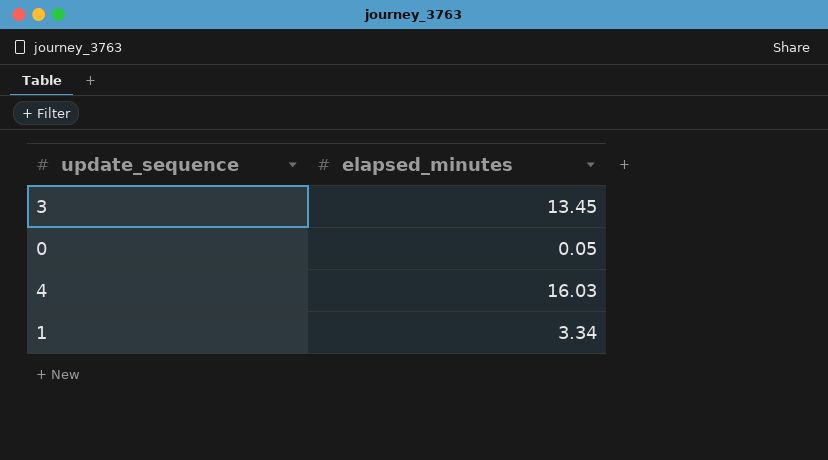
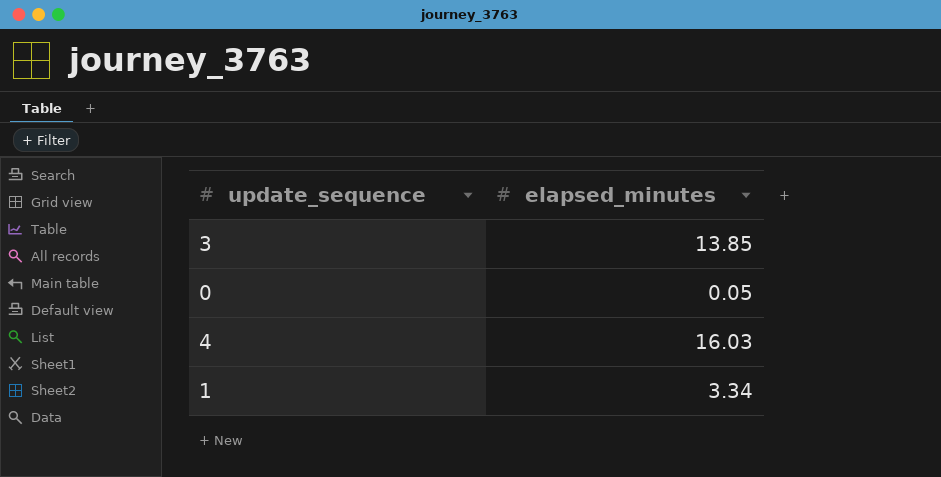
3 | elapsed_minutes: 13.45 -> 13.85

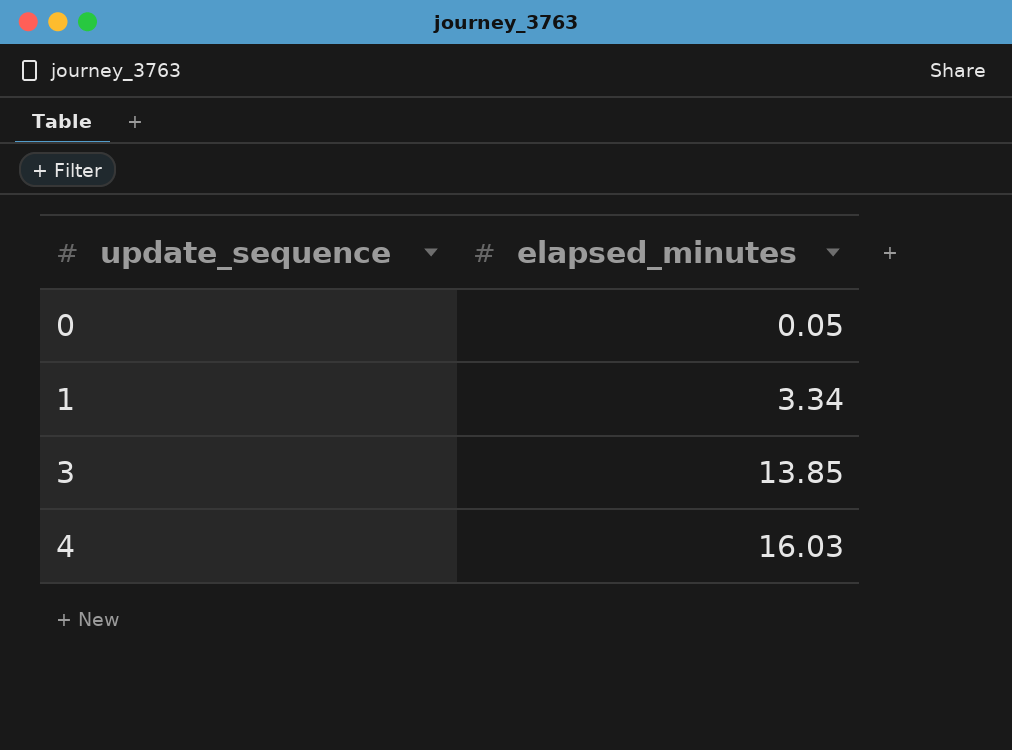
row order: none -> update_sequence ascending

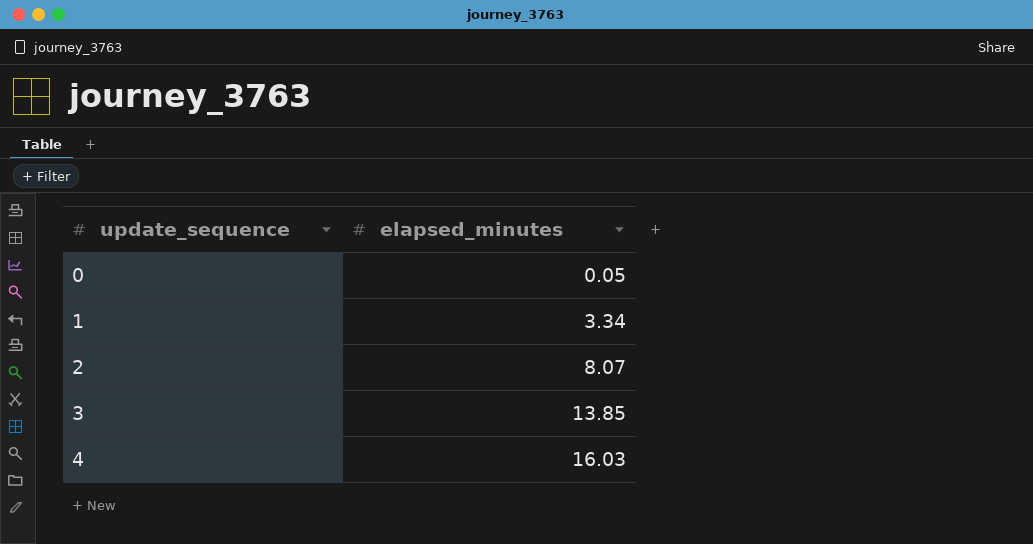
row 2: none -> 8.07

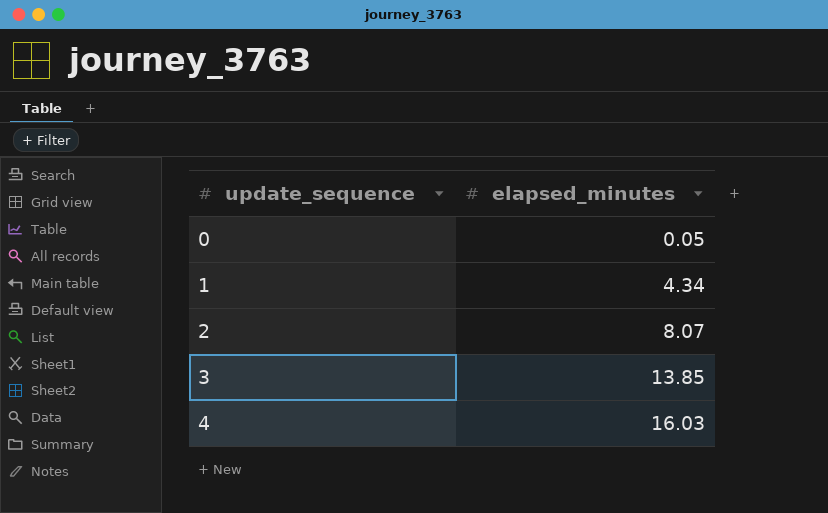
1 | elapsed_minutes: 3.34 -> 4.34

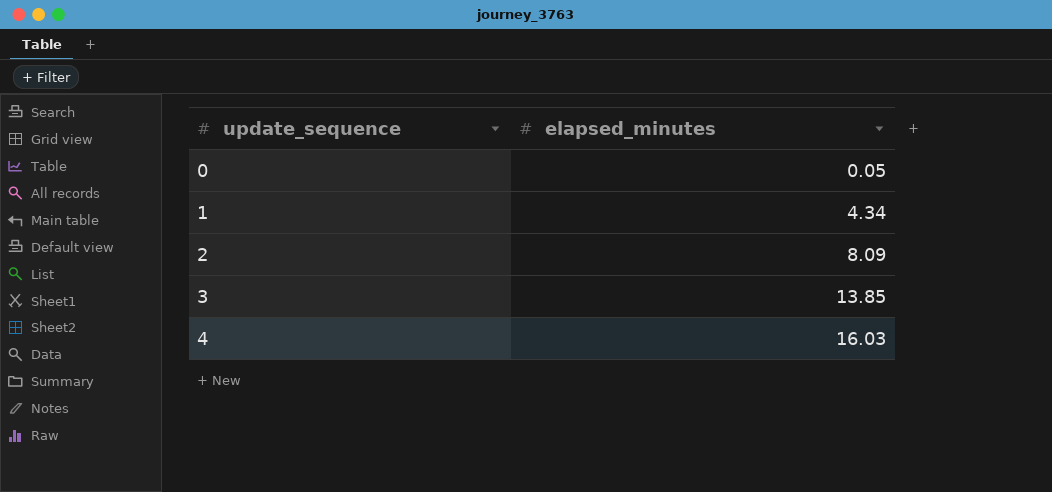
2 | elapsed_minutes: 8.07 -> 8.09

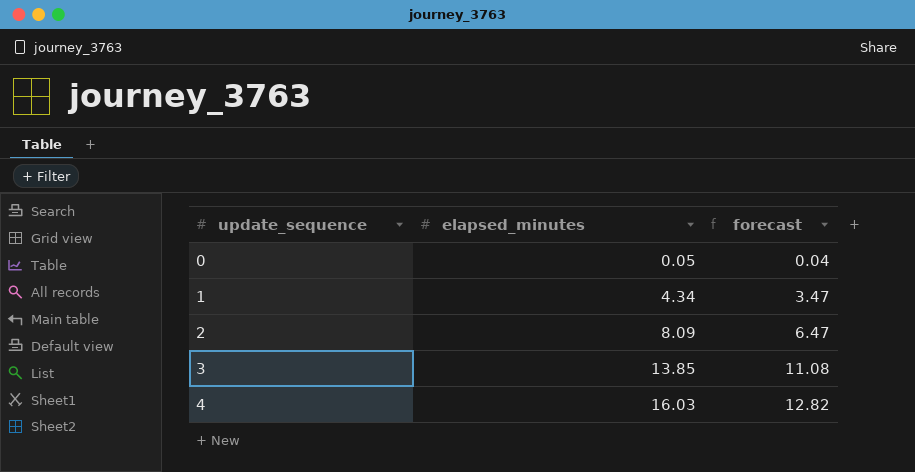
column forecast | formula: none -> [elapsed_minutes] * 0.8

